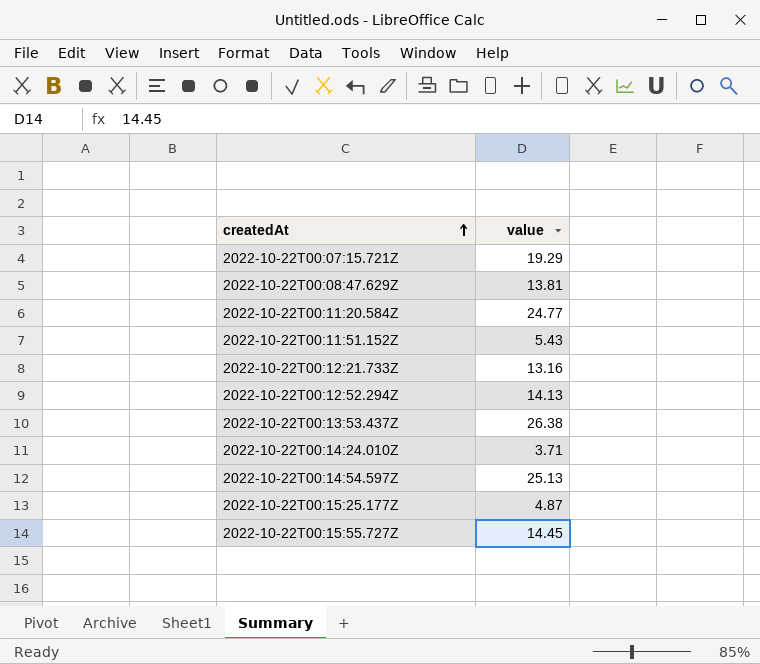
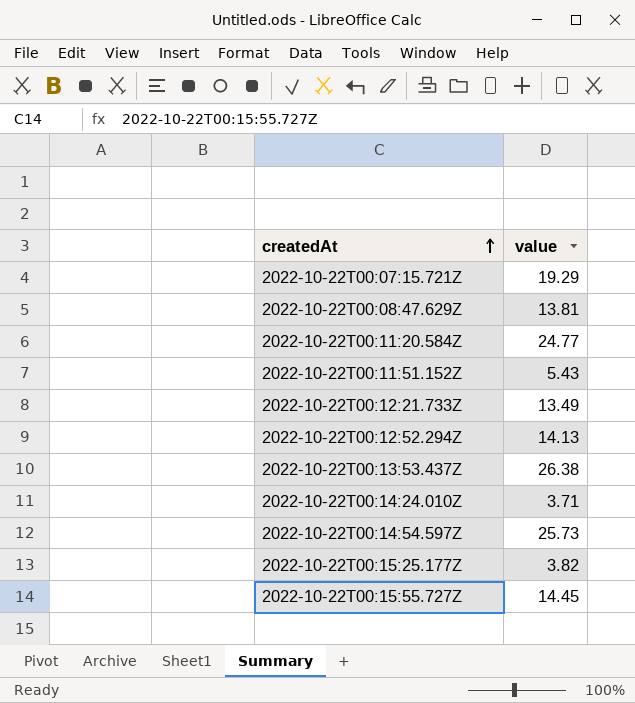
2022-10-22T00:12:21.733Z | value: 13.16 -> 13.49
2022-10-22T00:14:54.597Z | value: 25.13 -> 25.73
2022-10-22T00:15:25.177Z | value: 4.87 -> 3.82

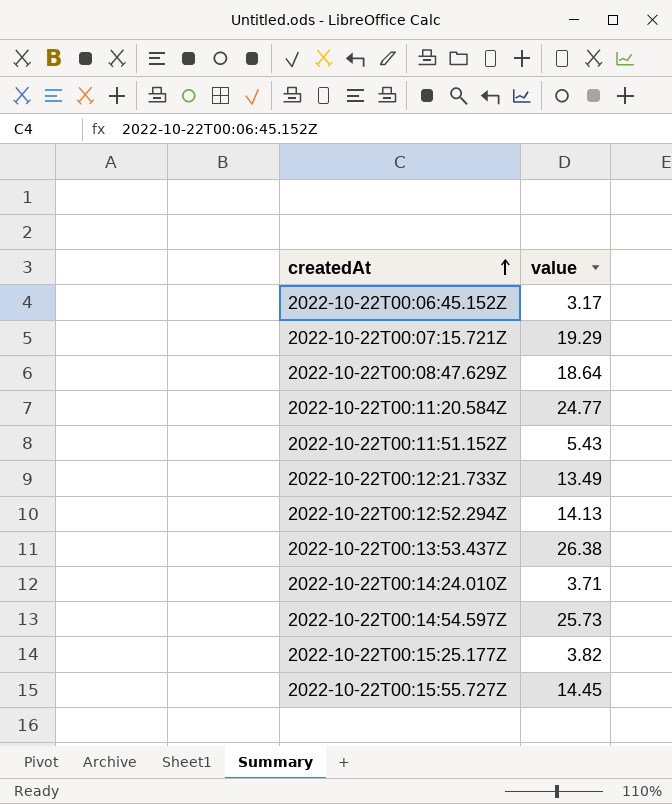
row 2022-10-22T00:06:45.152Z: none -> 3.17
2022-10-22T00:08:47.629Z | value: 13.81 -> 18.64

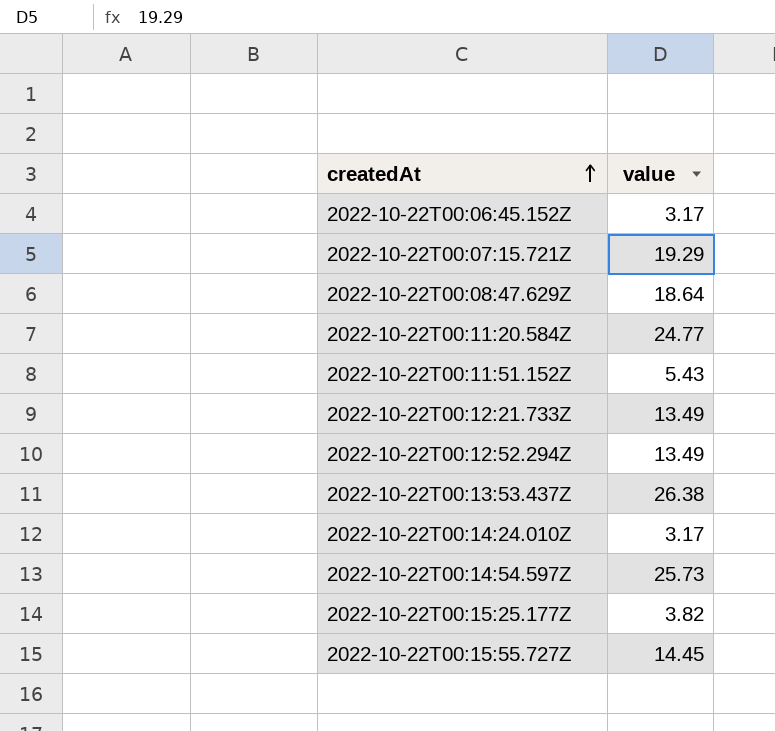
2022-10-22T00:12:52.294Z | value: 14.13 -> 13.49
2022-10-22T00:14:24.010Z | value: 3.71 -> 3.17

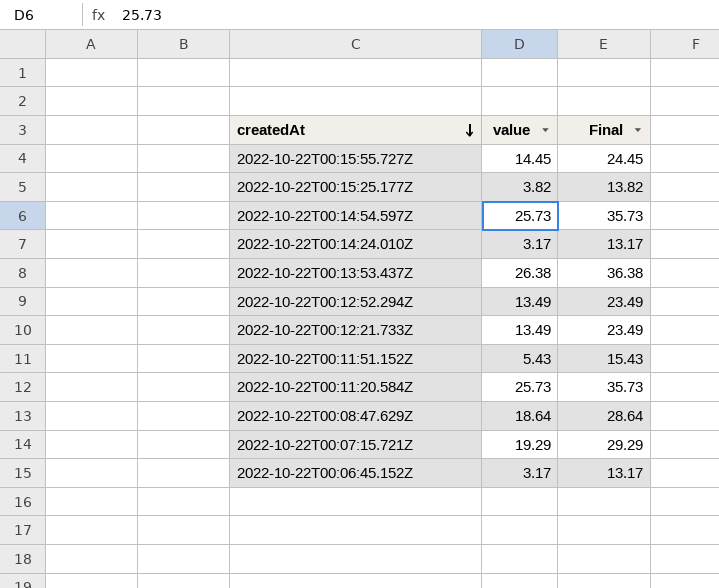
row order: createdAt ascending -> createdAt descending
column Final | formula: none -> [value] + 10
2022-10-22T00:11:20.584Z | value: 24.77 -> 25.73

